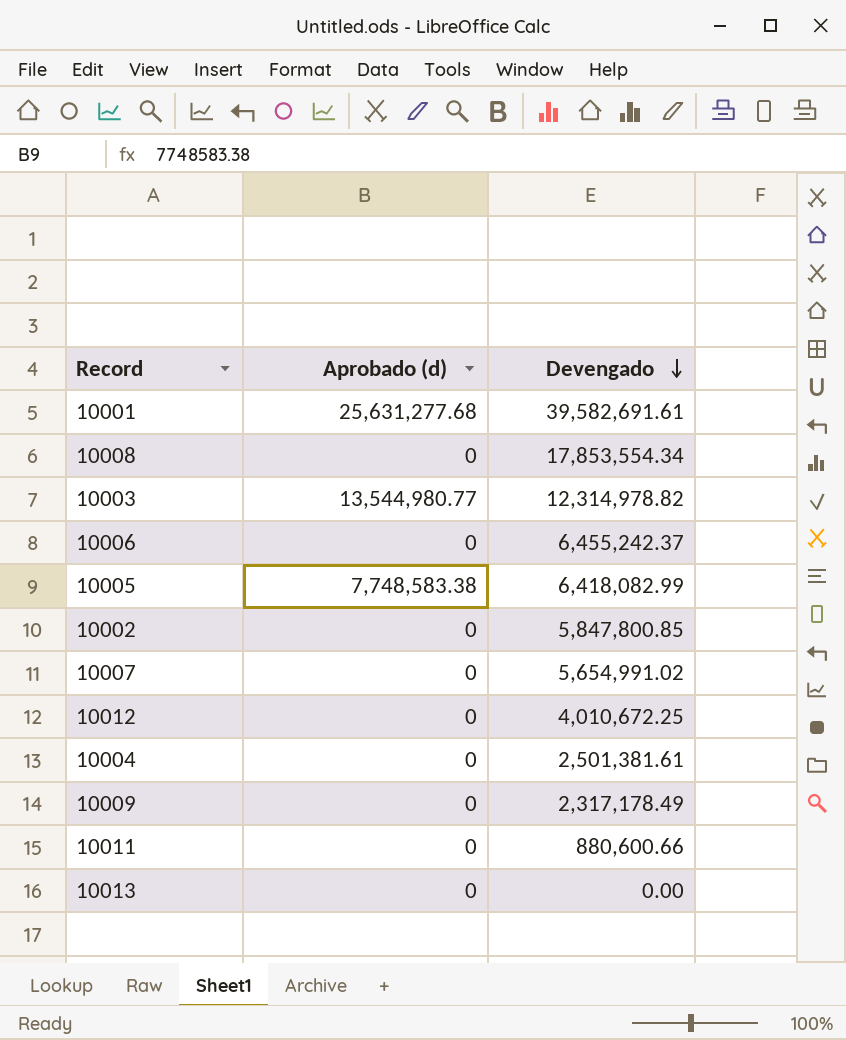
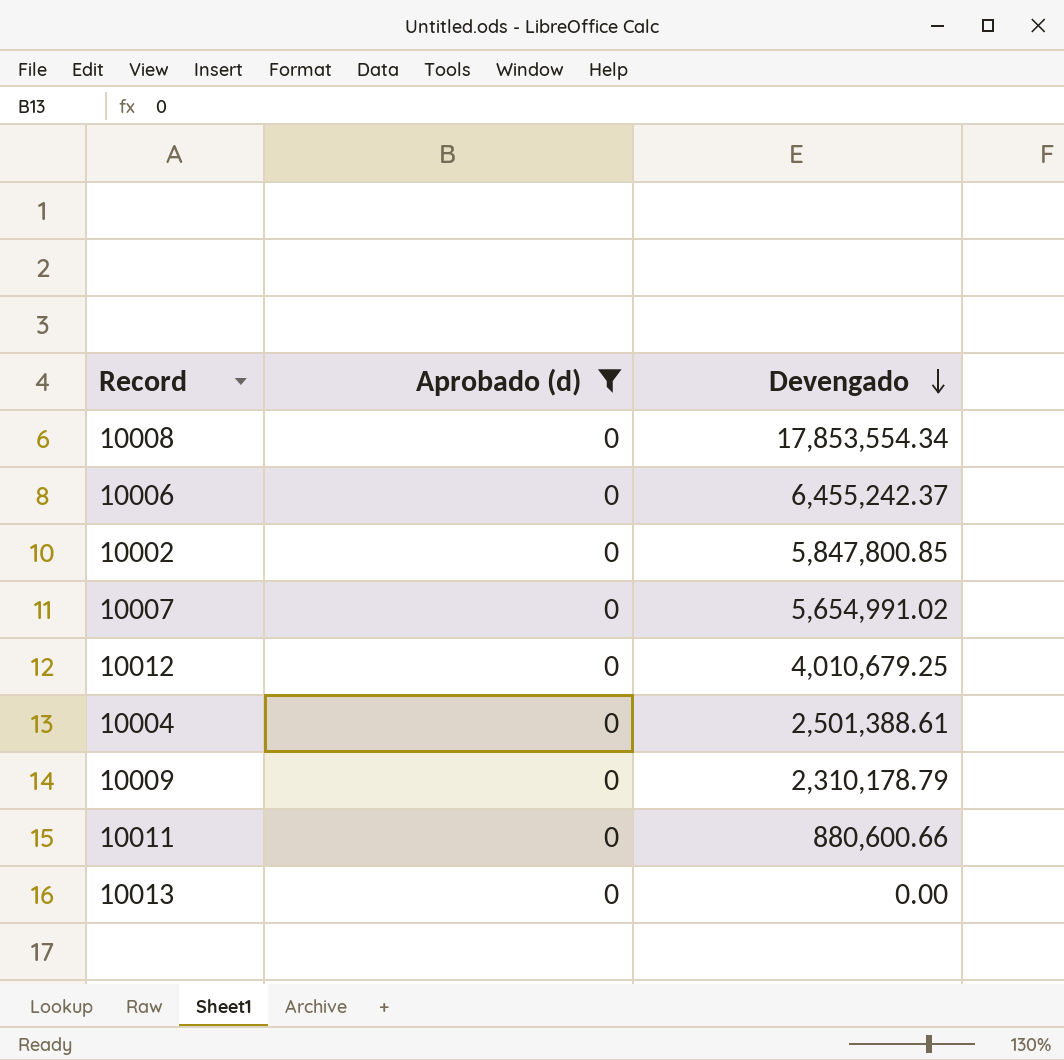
filter: none -> Aprobado (d) = 0
10012 | Devengado: 4,010,672.25 -> 4,010,679.25
10004 | Devengado: 2,501,381.61 -> 2,501,388.61
10009 | Devengado: 2,317,178.49 -> 2,310,178.79

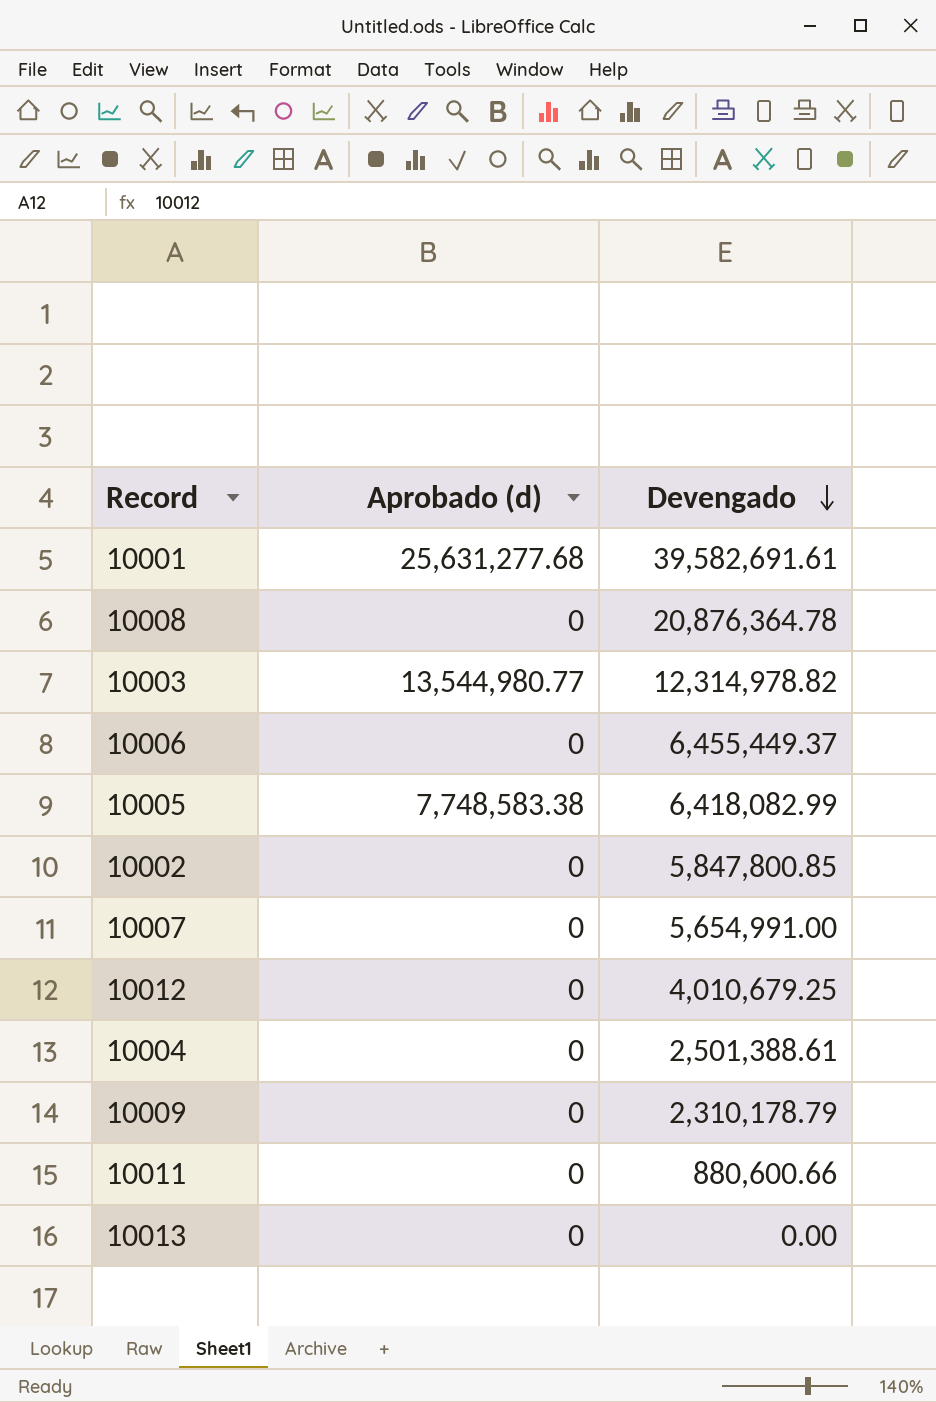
filter: Aprobado (d) = 0 -> none
10008 | Devengado: 17,853,554.34 -> 20,876,364.78
10006 | Devengado: 6,455,242.37 -> 6,455,449.37
10007 | Devengado: 5,654,991.02 -> 5,654,991.00

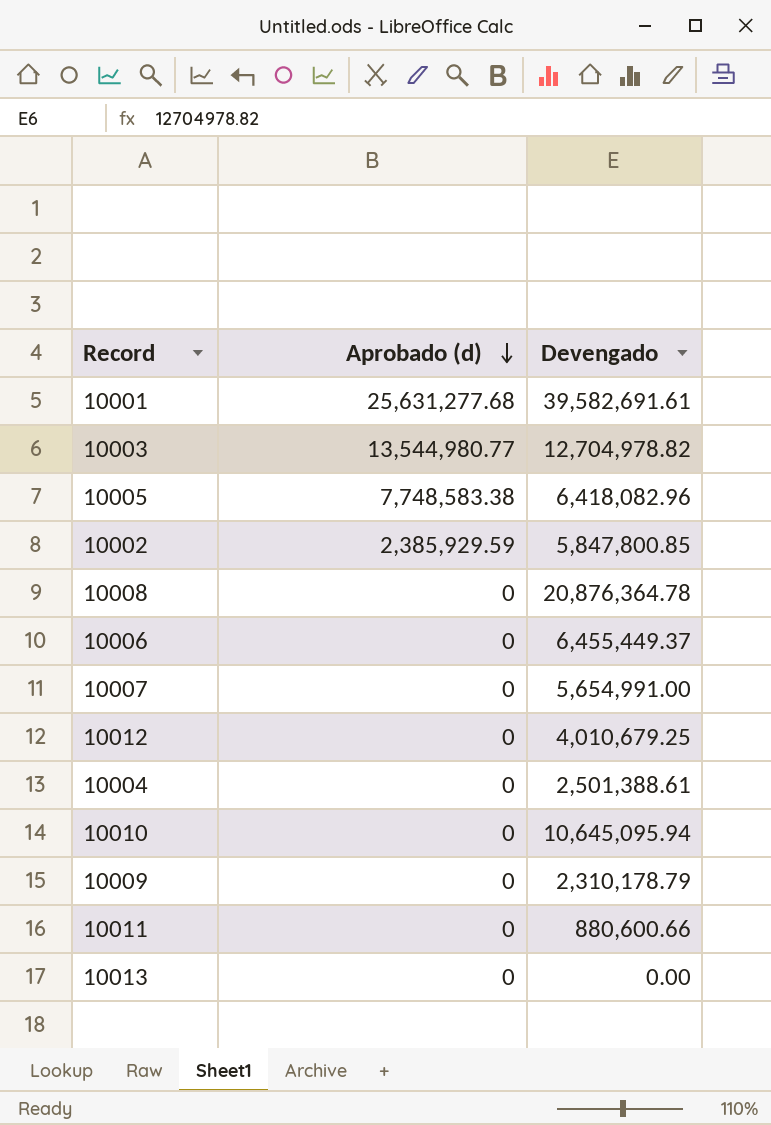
row order: Devengado descending -> Aprobado (d) descending
10003 | Devengado: 12,314,978.82 -> 12,704,978.82
10005 | Devengado: 6,418,082.99 -> 6,418,082.96
10002 | Aprobado (d): 0 -> 2,385,929.59
row 10010: none -> 0 | 10,645,095.94

